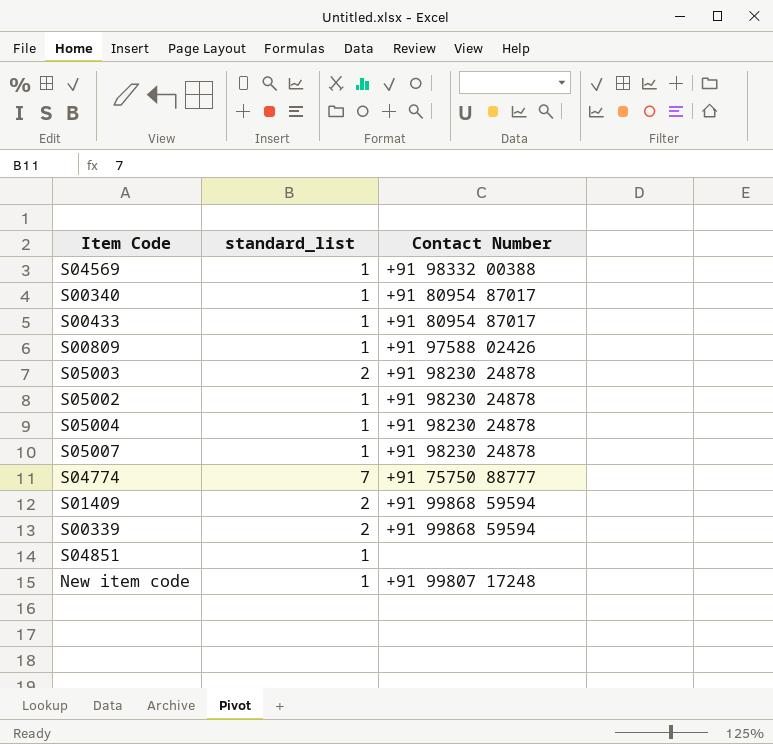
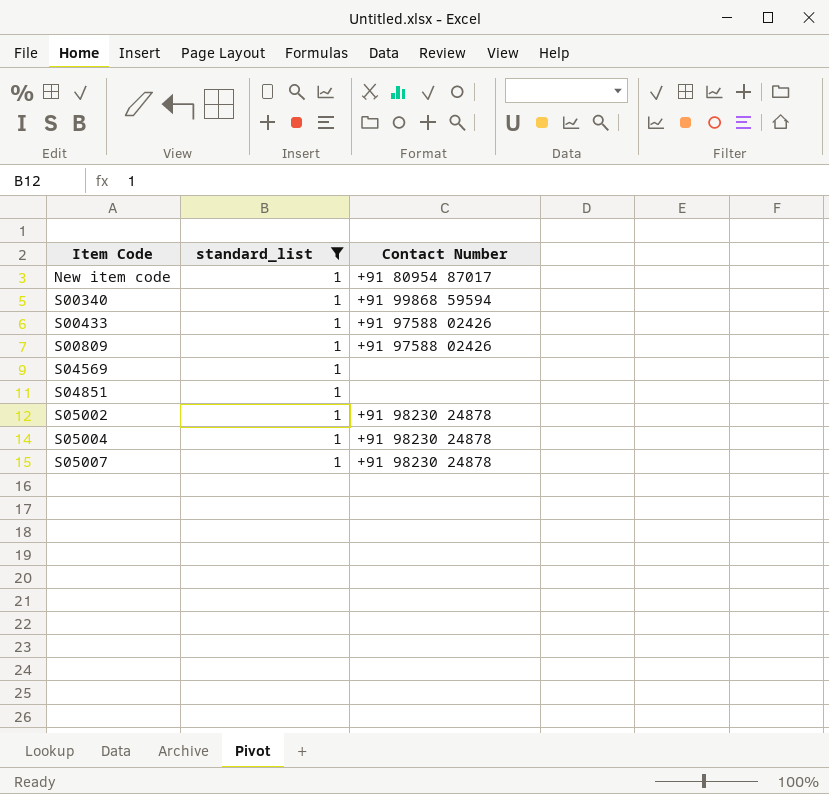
filter: none -> standard_list = 1
row order: none -> Item Code ascending
New item code | Contact Number: +91 99807 17248 -> +91 80954 87017
S00340 | Contact Number: +91 80954 87017 -> +91 99868 59594
S00433 | Contact Number: +91 80954 87017 -> +91 97588 02426
S04569 | Contact Number: +91 98332 00388 -> none

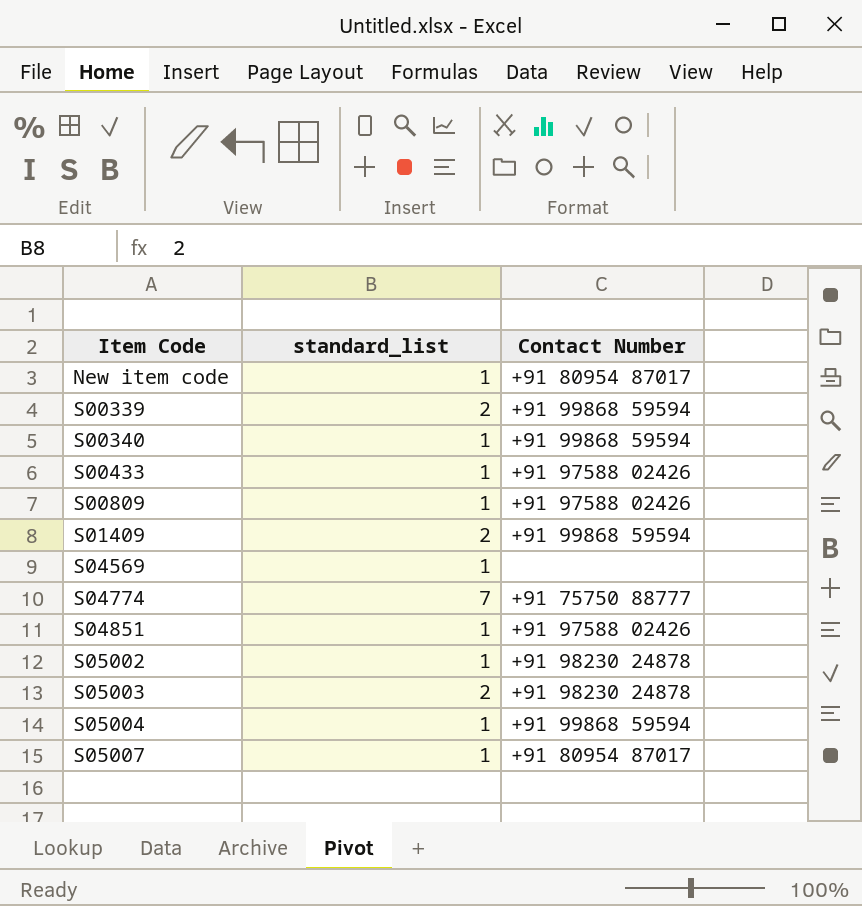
filter: standard_list = 1 -> none
S04851 | Contact Number: none -> +91 97588 02426
S05004 | Contact Number: +91 98230 24878 -> +91 99868 59594
S05007 | Contact Number: +91 98230 24878 -> +91 80954 87017

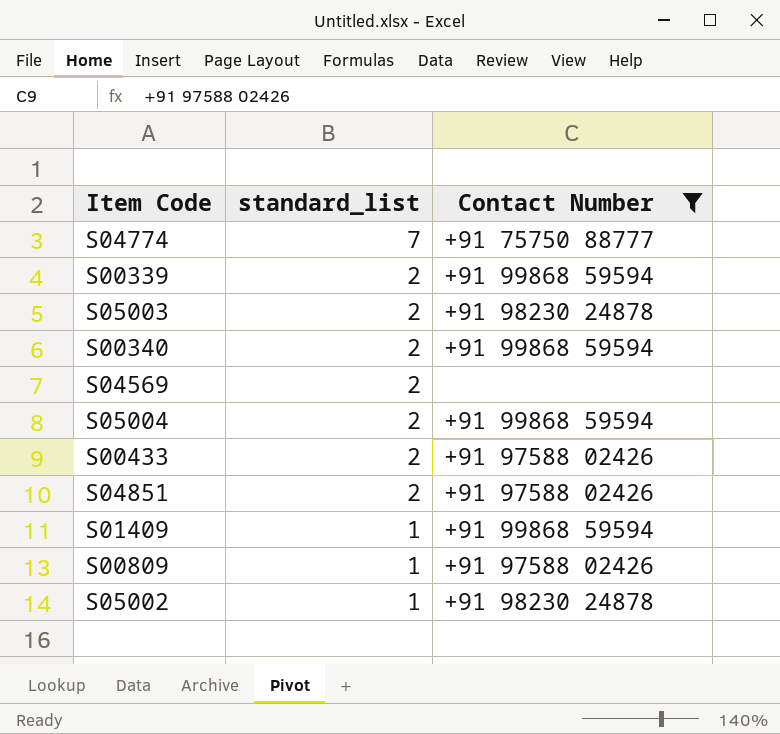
filter: none -> Contact Number != +91 80954 87017
row order: Item Code ascending -> standard_list descending
S00340 | standard_list: 1 -> 2
S04569 | standard_list: 1 -> 2
S05004 | standard_list: 1 -> 2
S00433 | standard_list: 1 -> 2
S04851 | standard_list: 1 -> 2
S01409 | standard_list: 2 -> 1

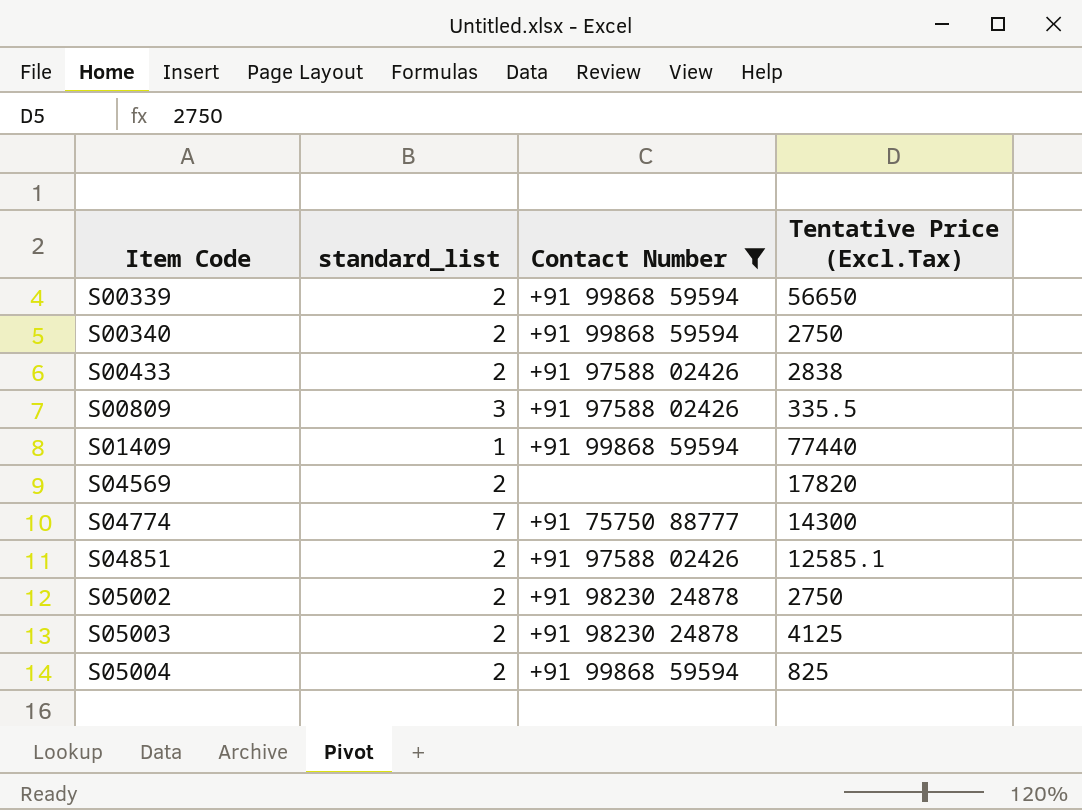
row order: standard_list descending -> Item Code ascending
column Tentative Price (Excl.Tax) | position: none -> 4
S00809 | standard_list: 1 -> 3
S05002 | standard_list: 1 -> 2

